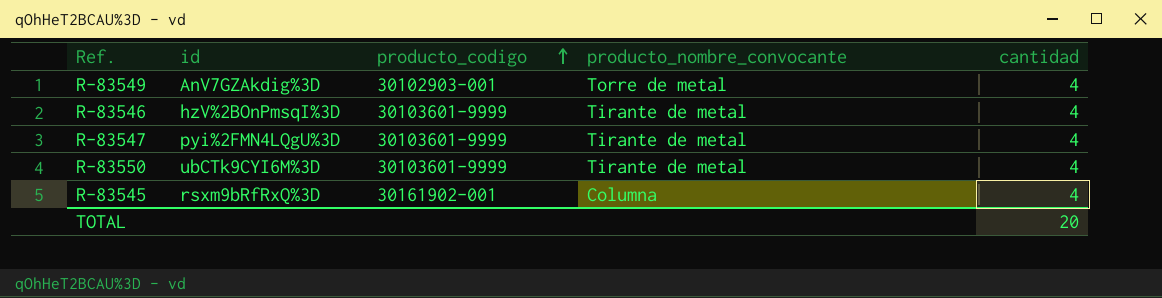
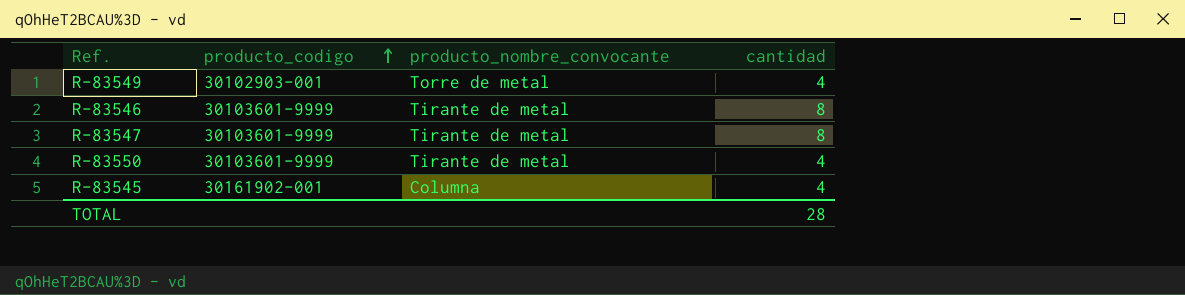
column id | position: 2 -> none
R-83546 | cantidad: 4 -> 8
R-83547 | cantidad: 4 -> 8
TOTAL | cantidad: 20 -> 28

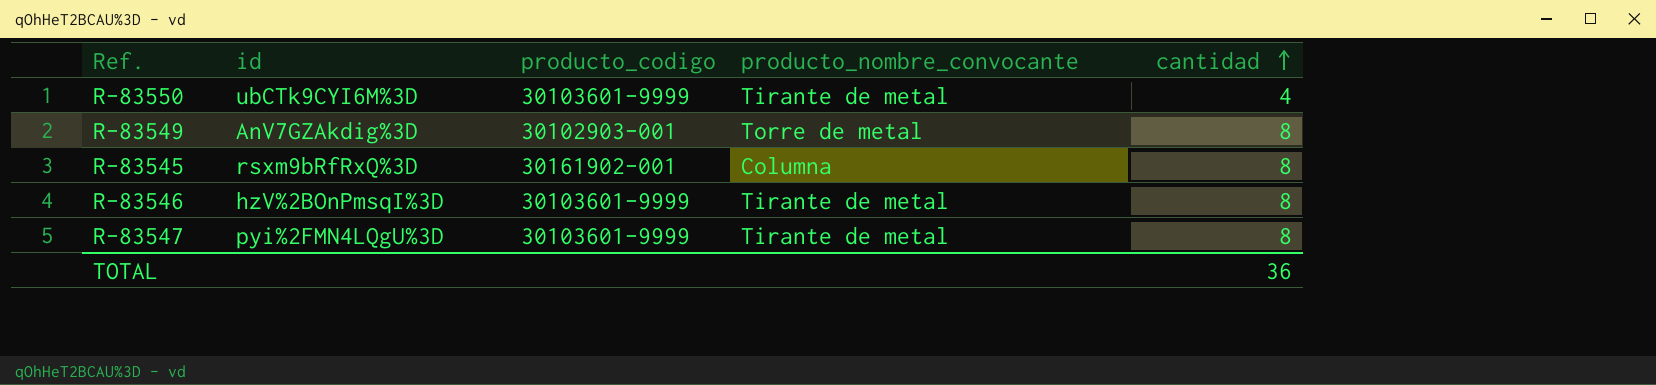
row order: producto_codigo ascending -> cantidad ascending
column id | position: none -> 2
R-83549 | cantidad: 4 -> 8
R-83545 | cantidad: 4 -> 8
TOTAL | cantidad: 28 -> 36

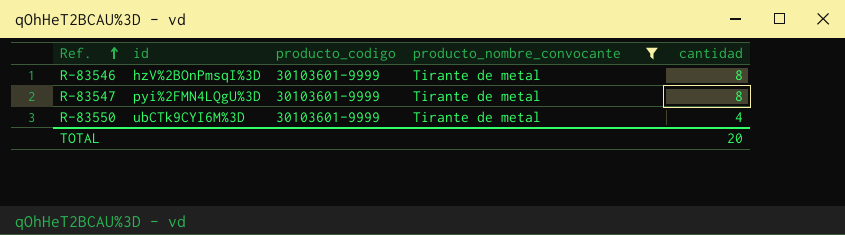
filter: none -> producto_nombre_convocante = Tirante de metal
row order: cantidad ascending -> Ref. ascending
TOTAL | cantidad: 36 -> 20

